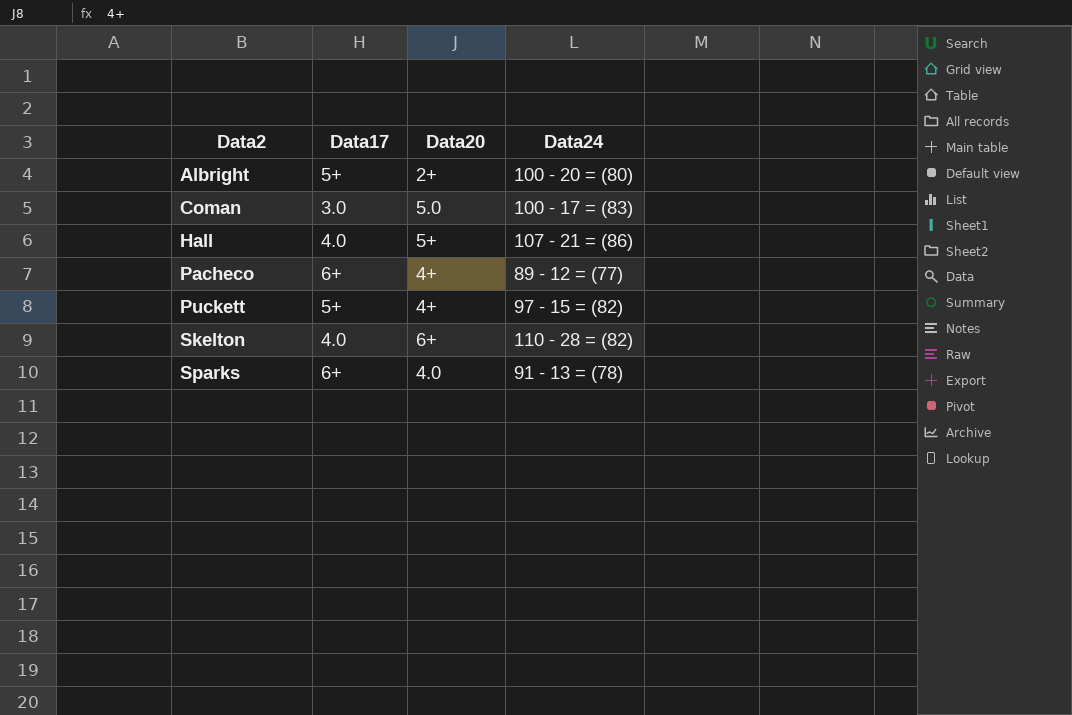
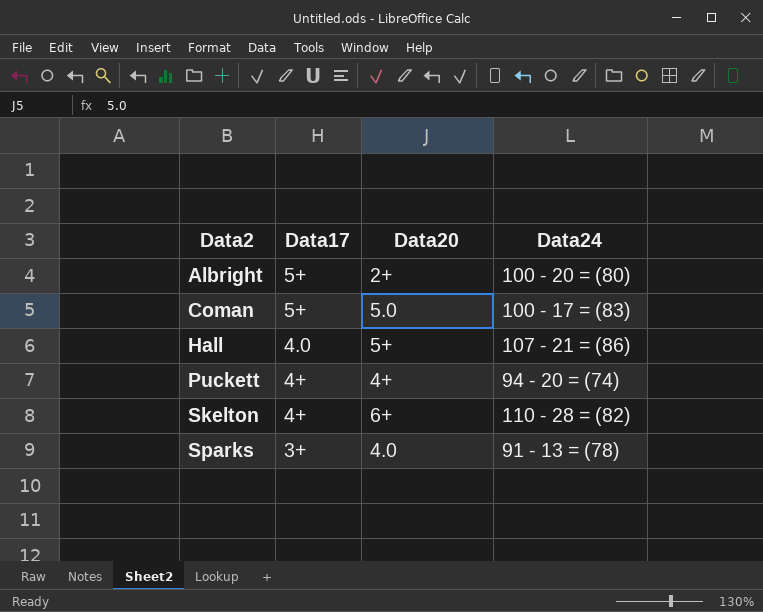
row Pacheco: 6+ | 4+ | 89 - 12 = (77) -> none
Coman | Data17: 3.0 -> 5+
Puckett | Data17: 5+ -> 4+
Puckett | Data24: 97 - 15 = (82) -> 94 - 20 = (74)
Skelton | Data17: 4.0 -> 4+
Sparks | Data17: 6+ -> 3+

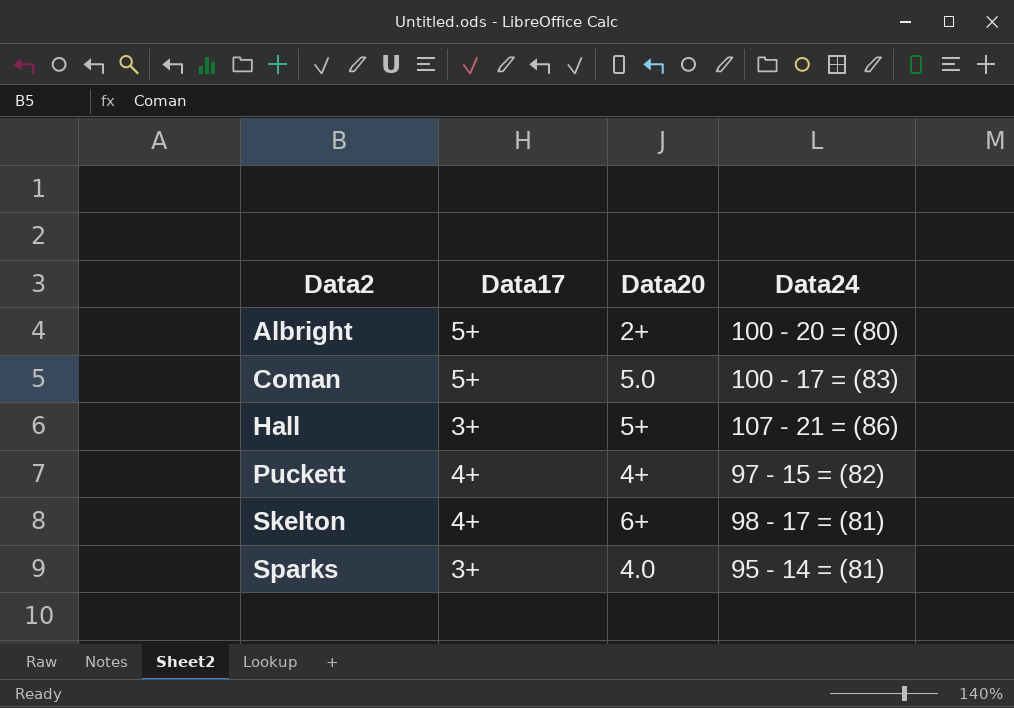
Hall | Data17: 4.0 -> 3+
Puckett | Data24: 94 - 20 = (74) -> 97 - 15 = (82)
Skelton | Data24: 110 - 28 = (82) -> 98 - 17 = (81)
Sparks | Data24: 91 - 13 = (78) -> 95 - 14 = (81)

